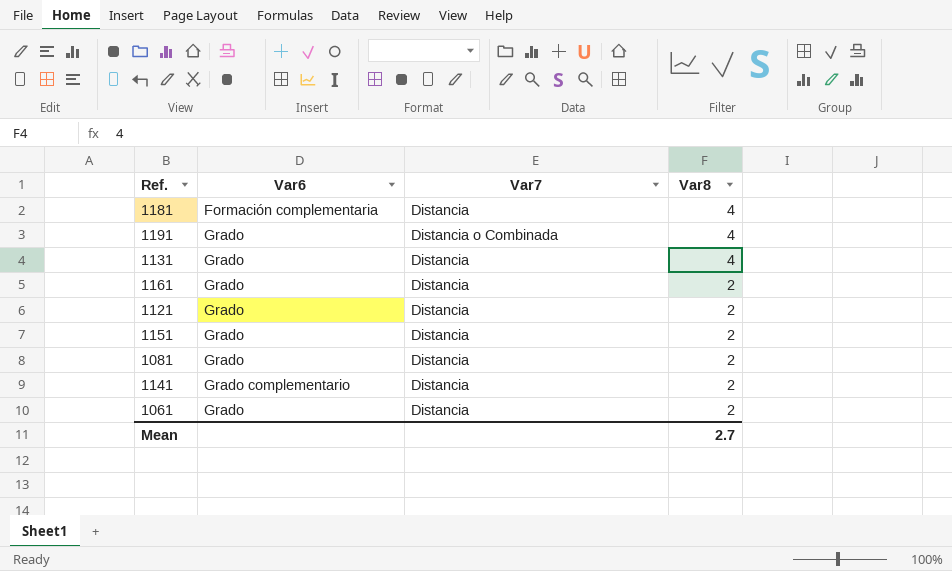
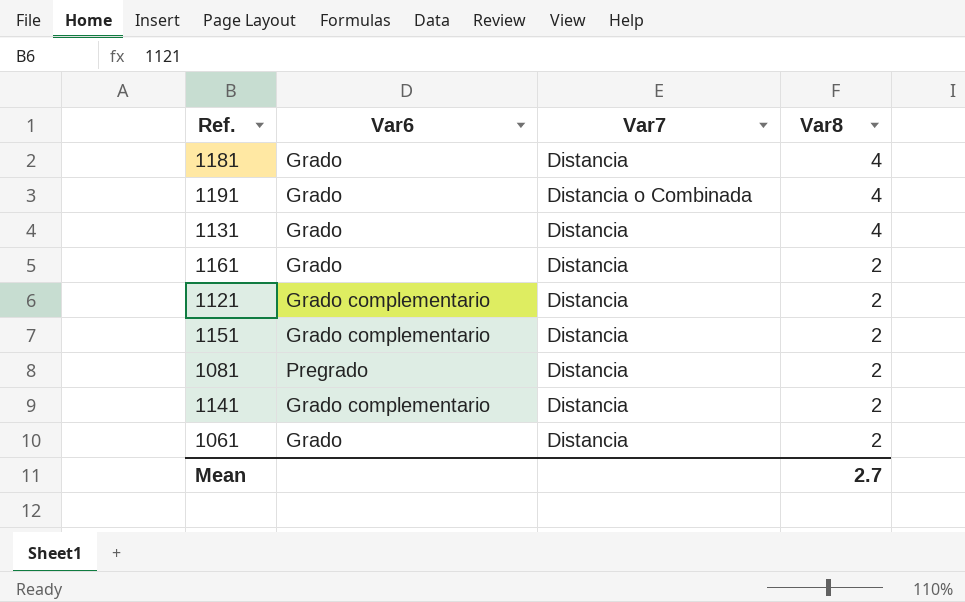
1181 | Var6: Formación complementaria -> Grado
1121 | Var6: Grado -> Grado complementario
1151 | Var6: Grado -> Grado complementario
1081 | Var6: Grado -> Pregrado

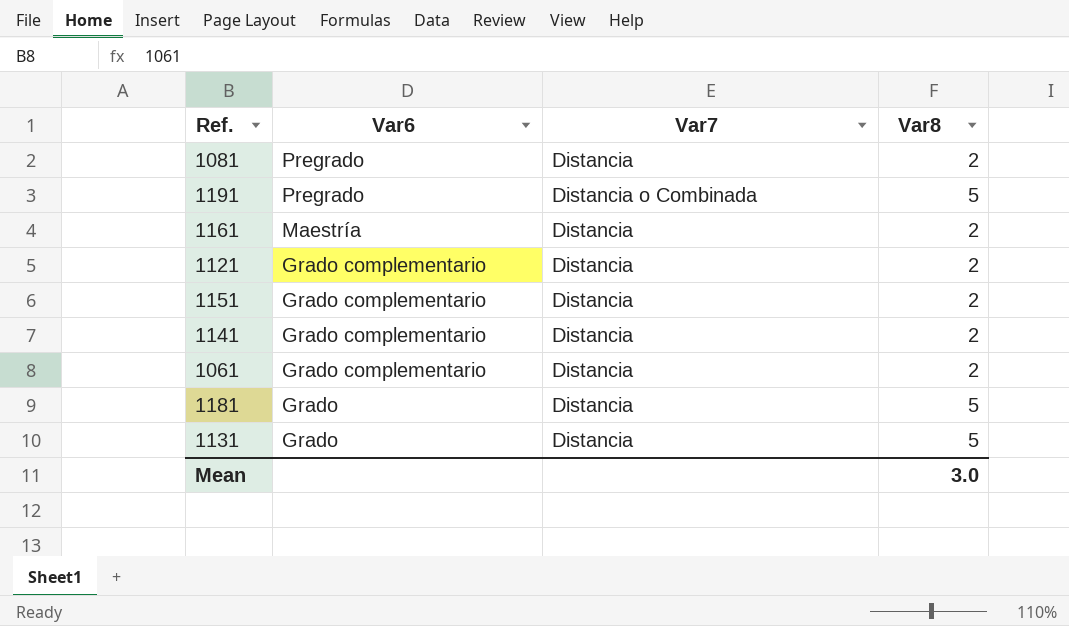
row order: Var8 descending -> Var6 descending
1191 | Var6: Grado -> Pregrado
1191 | Var8: 4 -> 5
1161 | Var6: Grado -> Maestría
1061 | Var6: Grado -> Grado complementario
1181 | Var8: 4 -> 5
1131 | Var8: 4 -> 5
Mean | Var8: 2.7 -> 3.0

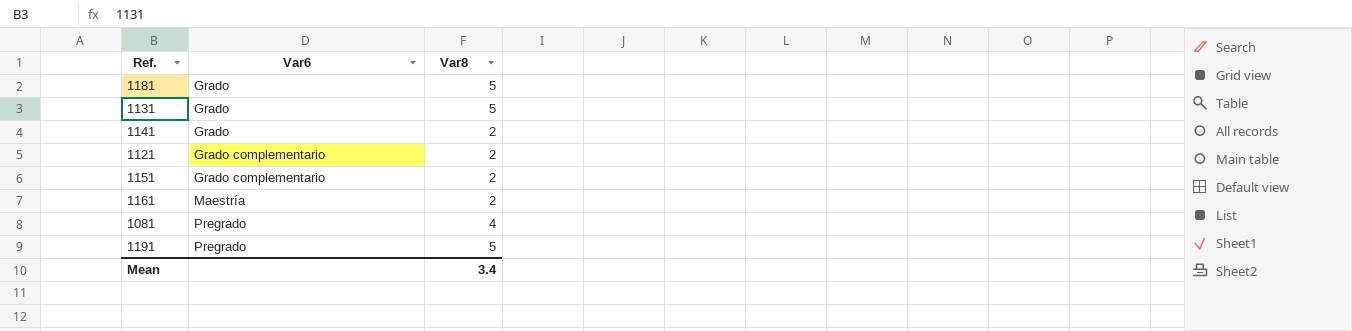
row order: Var6 descending -> Var6 ascending
column Var7 | position: 3 -> none
row 1061: Grado complementario | Distancia | 2 -> none
1141 | Var6: Grado complementario -> Grado
1081 | Var8: 2 -> 4
Mean | Var8: 3.0 -> 3.4

